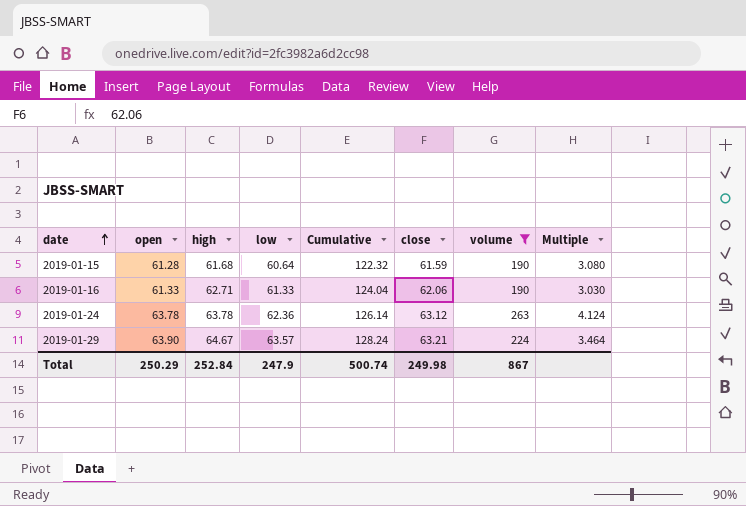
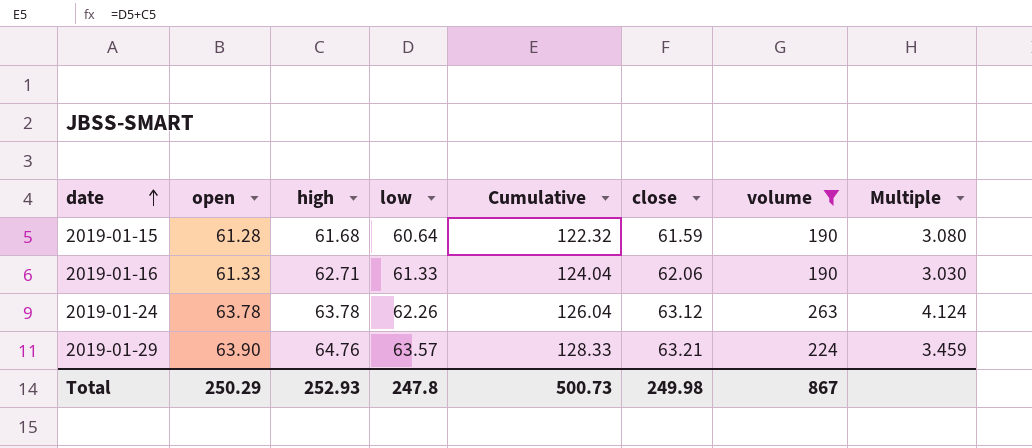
2019-01-24 | low: 62.36 -> 62.26
2019-01-24 | Cumulative: 126.14 -> 126.04
2019-01-29 | high: 64.67 -> 64.76
2019-01-29 | Cumulative: 128.24 -> 128.33
2019-01-29 | Multiple: 3.464 -> 3.459
Total | high: 252.84 -> 252.93
Total | low: 247.9 -> 247.8
Total | Cumulative: 500.74 -> 500.73

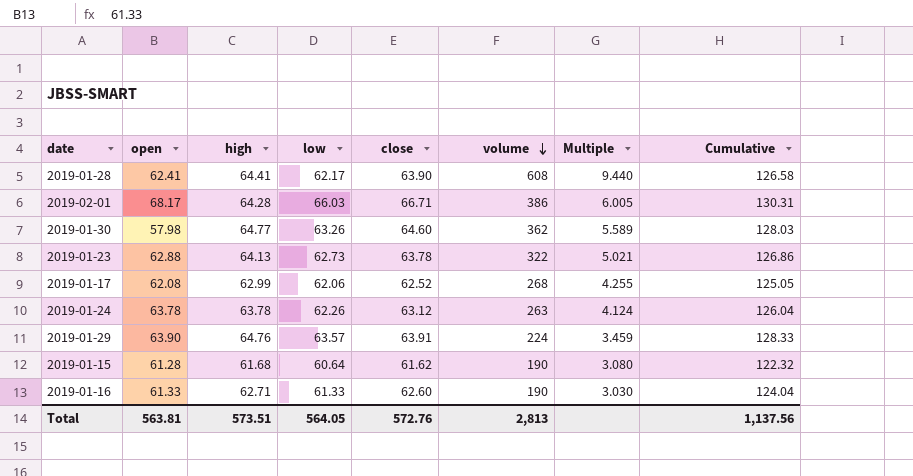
filter: volume <= 263 -> none
row order: date ascending -> volume descending
column Cumulative | position: 5 -> 8
2019-01-29 | close: 63.21 -> 63.91
2019-01-15 | close: 61.59 -> 61.62
2019-01-16 | close: 62.06 -> 62.60
Total | open: 250.29 -> 563.81
Total | high: 252.93 -> 573.51
Total | low: 247.8 -> 564.05
Total | close: 249.98 -> 572.76
Total | volume: 867 -> 2,813
Total | Cumulative: 500.73 -> 1,137.56

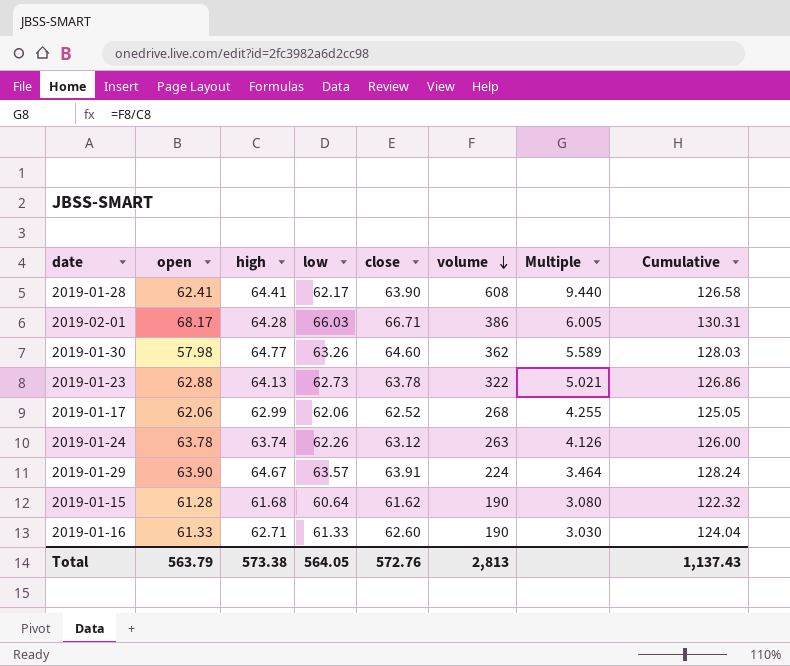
2019-01-17 | open: 62.08 -> 62.06
2019-01-24 | high: 63.78 -> 63.74
2019-01-24 | Multiple: 4.124 -> 4.126
2019-01-24 | Cumulative: 126.04 -> 126.00
2019-01-29 | high: 64.76 -> 64.67
2019-01-29 | Multiple: 3.459 -> 3.464
2019-01-29 | Cumulative: 128.33 -> 128.24
Total | open: 563.81 -> 563.79
Total | high: 573.51 -> 573.38
Total | Cumulative: 1,137.56 -> 1,137.43

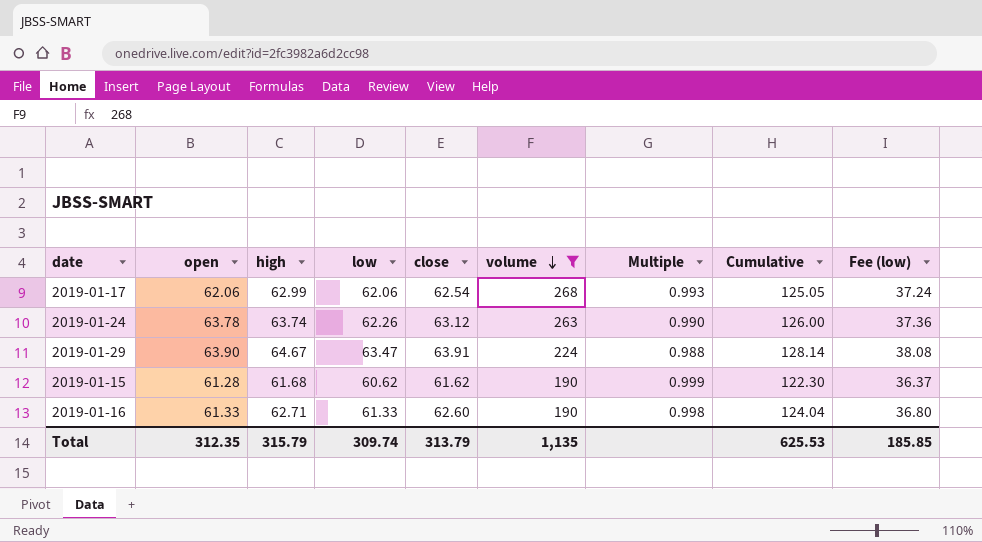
filter: none -> volume <= 268
column Multiple | formula: [volume] / [high] -> [close] / [high]
column Fee (low) | formula: none -> [low] * 0.6
2019-01-17 | close: 62.52 -> 62.54
2019-01-29 | low: 63.57 -> 63.47
2019-01-29 | Cumulative: 128.24 -> 128.14
2019-01-15 | low: 60.64 -> 60.62
2019-01-15 | Cumulative: 122.32 -> 122.30
Total | open: 563.79 -> 312.35
Total | high: 573.38 -> 315.79
Total | low: 564.05 -> 309.74
Total | close: 572.76 -> 313.79
Total | volume: 2,813 -> 1,135
Total | Cumulative: 1,137.43 -> 625.53

